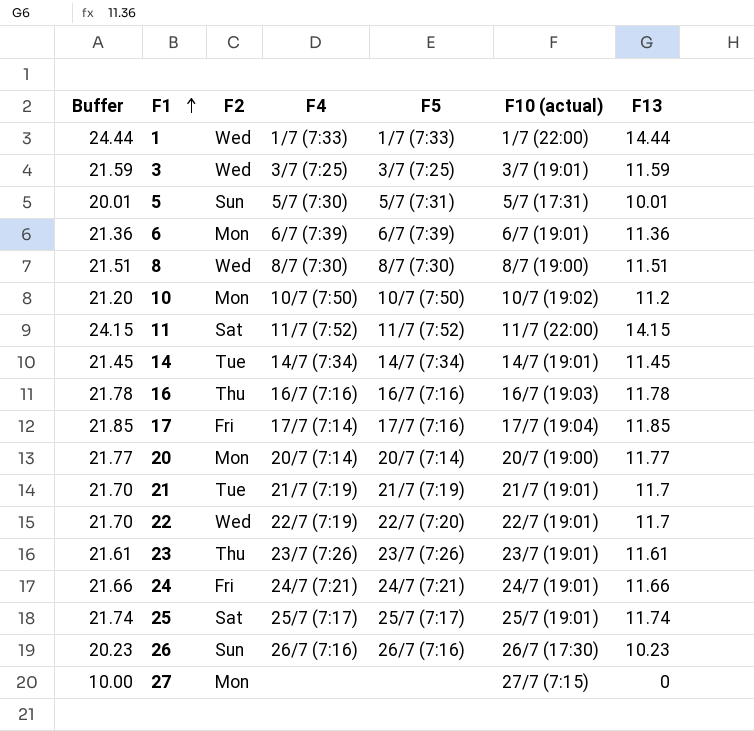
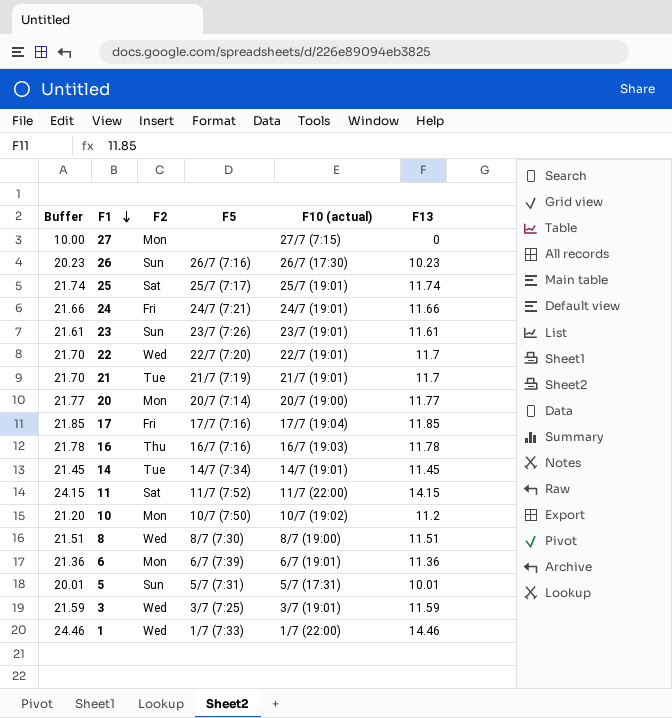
row order: F1 ascending -> F1 descending
column F4 | position: 4 -> none
23 | F2: Thu -> Sun
1 | Buffer: 24.44 -> 24.46
1 | F13: 14.44 -> 14.46

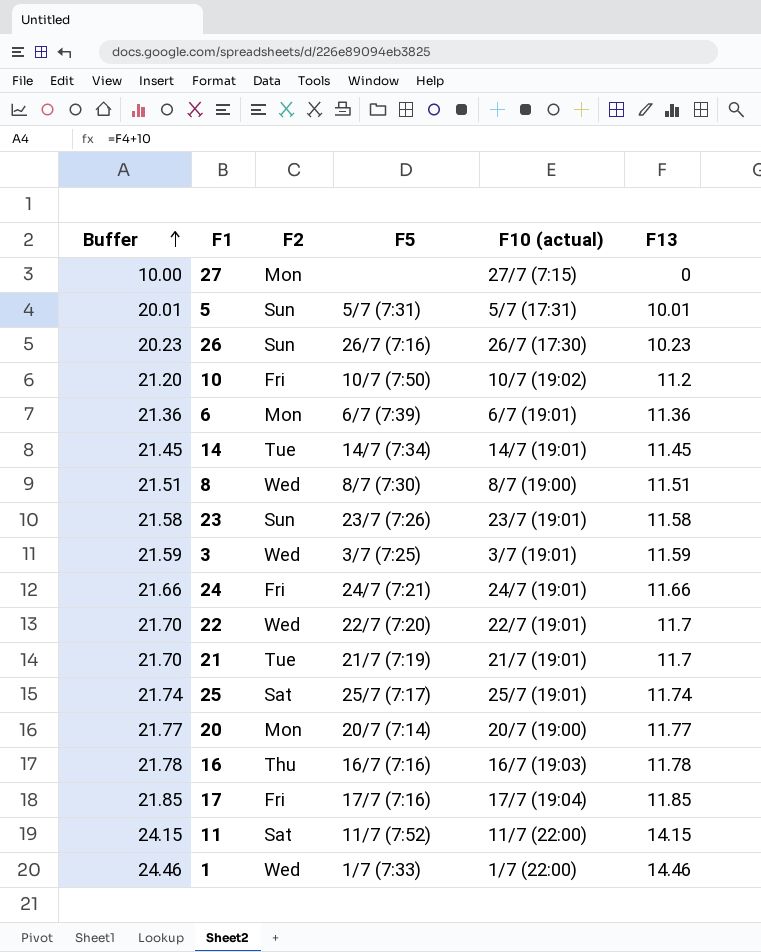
row order: F1 descending -> Buffer ascending
10 | F2: Mon -> Fri
23 | Buffer: 21.61 -> 21.58
23 | F13: 11.61 -> 11.58

